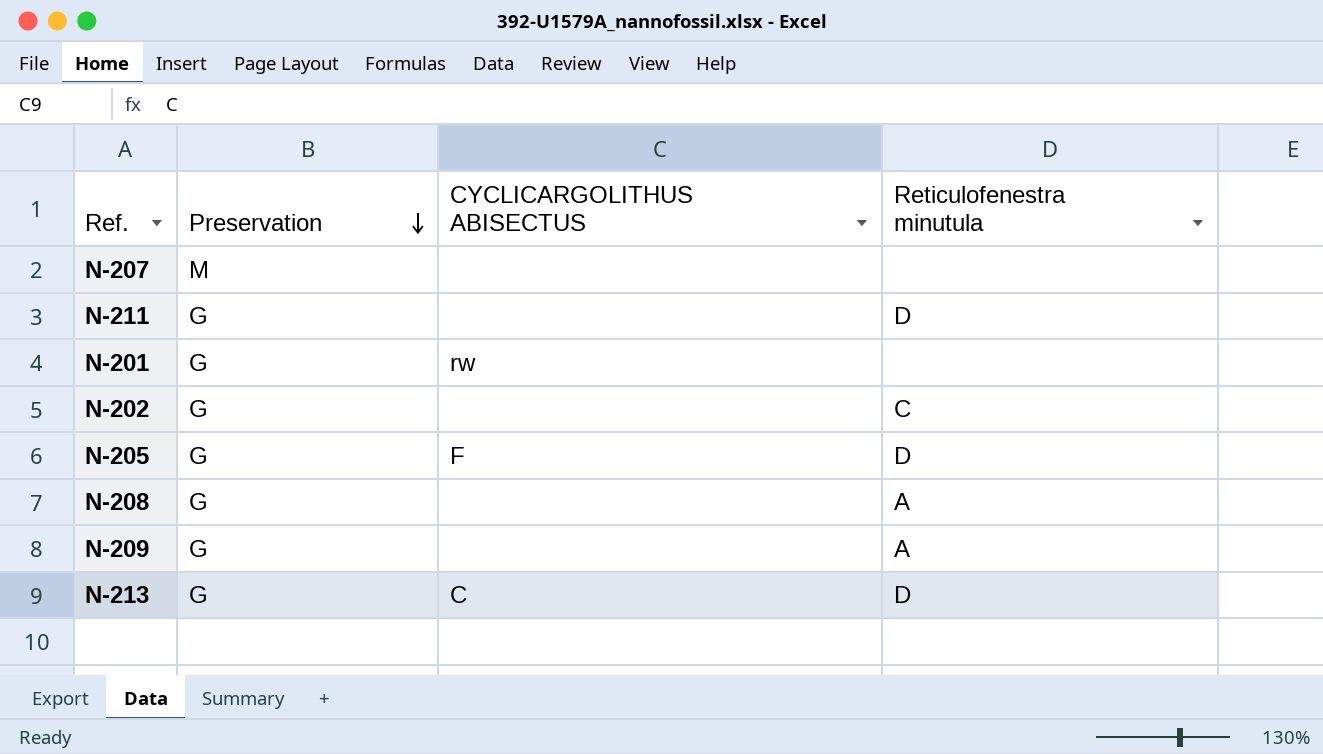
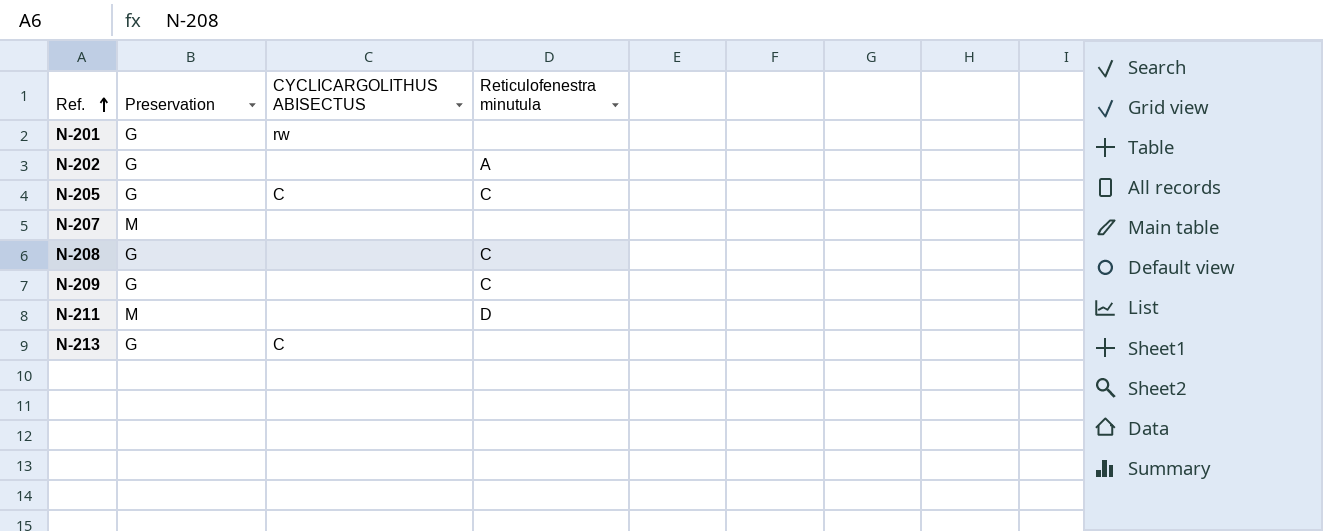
row order: Preservation descending -> Ref. ascending
N-202 | Reticulofenestra minutula: C -> A
N-205 | CYCLICARGOLITHUS ABISECTUS: F -> C
N-205 | Reticulofenestra minutula: D -> C
N-208 | Reticulofenestra minutula: A -> C
N-209 | Reticulofenestra minutula: A -> C
N-211 | Preservation: G -> M
N-213 | Reticulofenestra minutula: D -> none

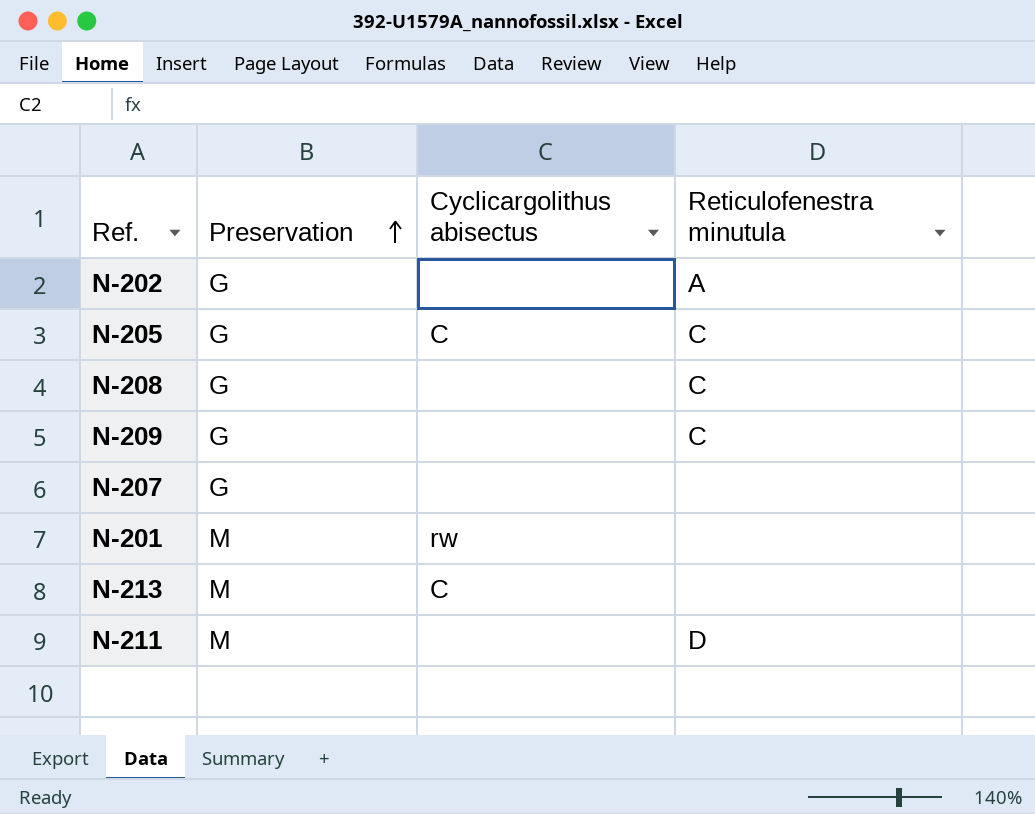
row order: Ref. ascending -> Preservation ascending
column name: CYCLICARGOLITHUS ABISECTUS -> Cyclicargolithus abisectus
N-207 | Preservation: M -> G
N-201 | Preservation: G -> M
N-213 | Preservation: G -> M

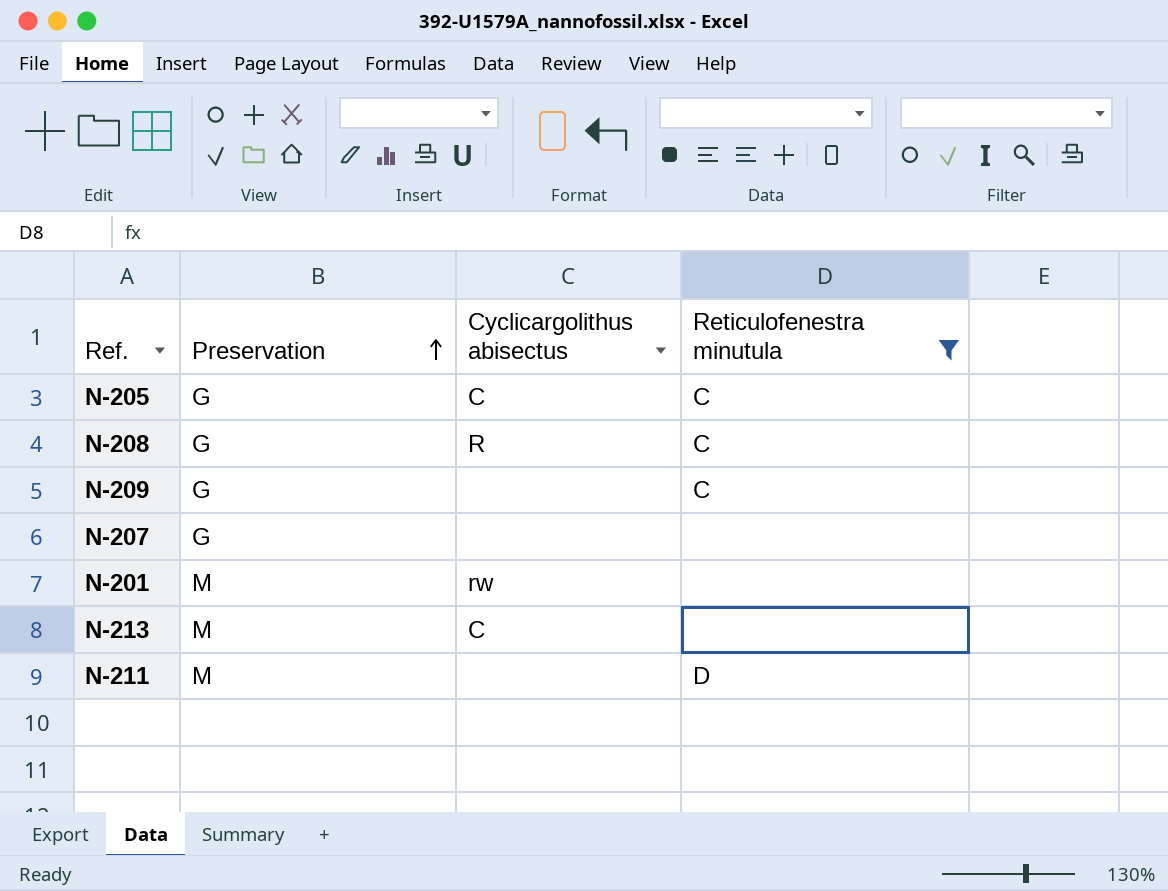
filter: none -> Reticulofenestra minutula != A
N-208 | Cyclicargolithus abisectus: none -> R

